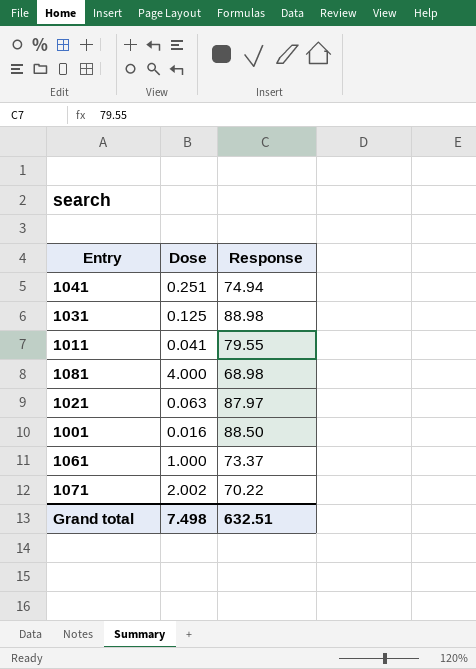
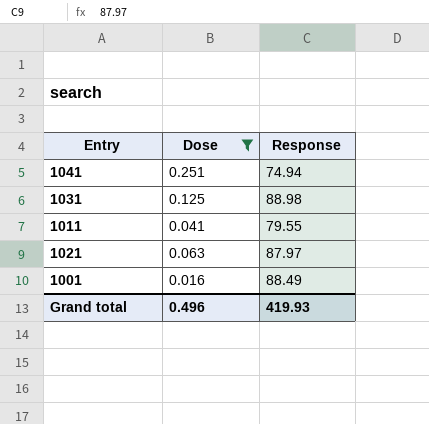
filter: none -> Dose <= 0.251
1001 | Response: 88.50 -> 88.49
Grand total | Dose: 7.498 -> 0.496
Grand total | Response: 632.51 -> 419.93

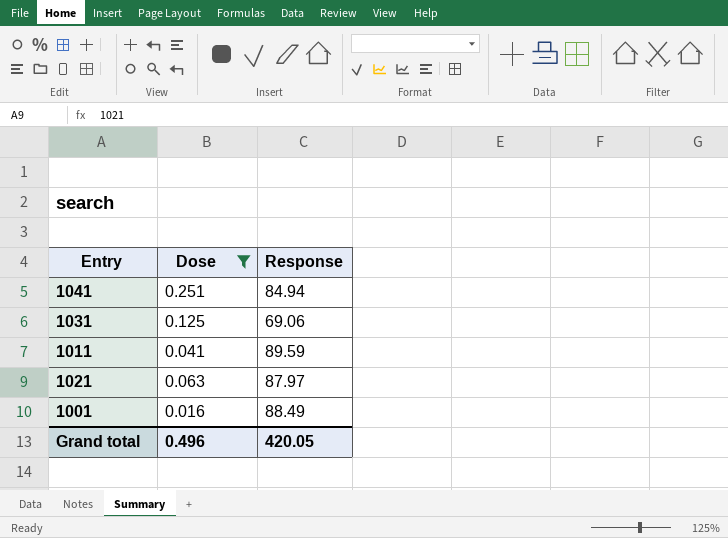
1041 | Response: 74.94 -> 84.94
1031 | Response: 88.98 -> 69.06
1011 | Response: 79.55 -> 89.59
Grand total | Response: 419.93 -> 420.05

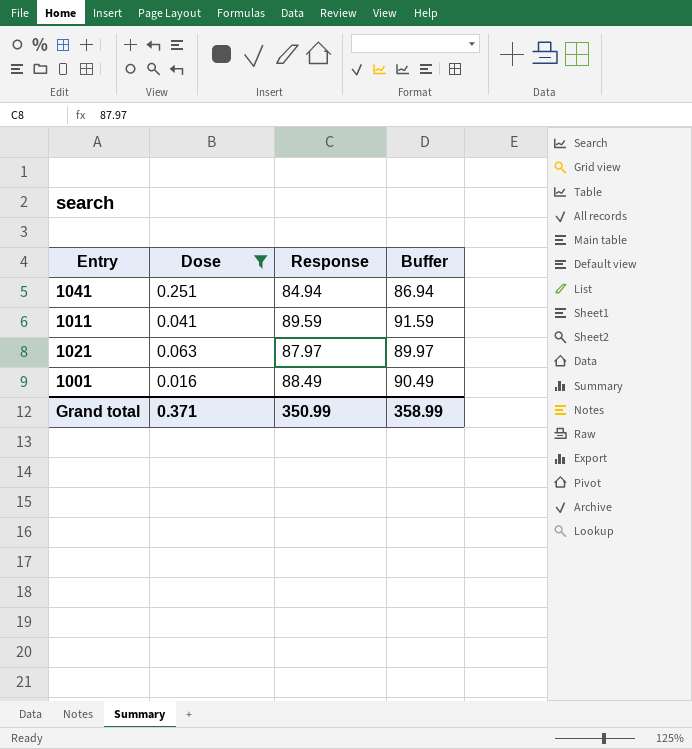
column Buffer | formula: none -> [Response] + 2
row 1031: 0.125 | 69.06 -> none
Grand total | Dose: 0.496 -> 0.371
Grand total | Response: 420.05 -> 350.99

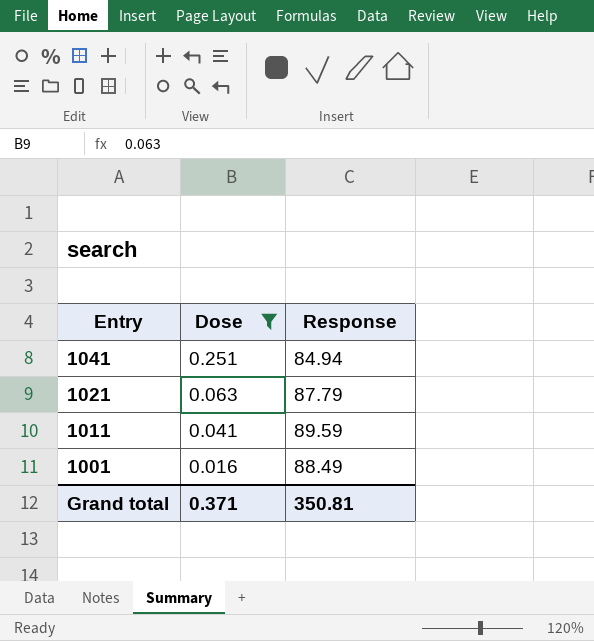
row order: none -> Entry descending
column Buffer | formula: [Response] + 2 -> none
1021 | Response: 87.97 -> 87.79
Grand total | Response: 350.99 -> 350.81

